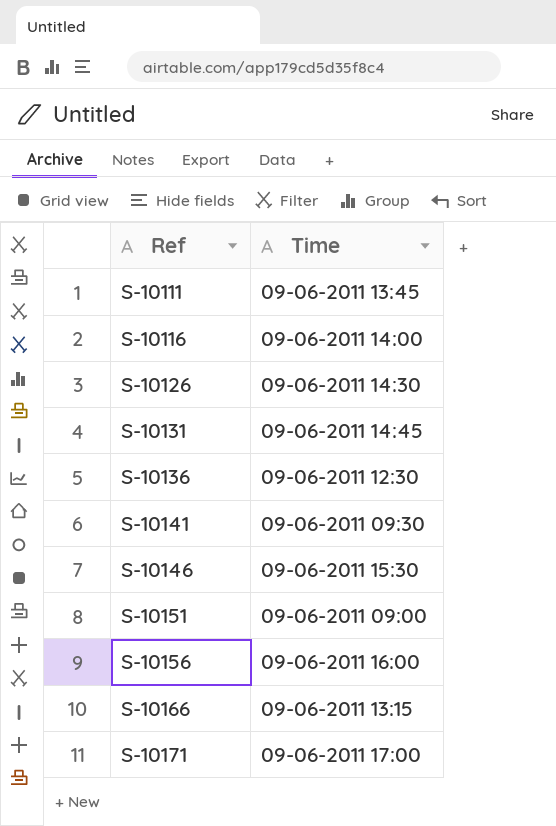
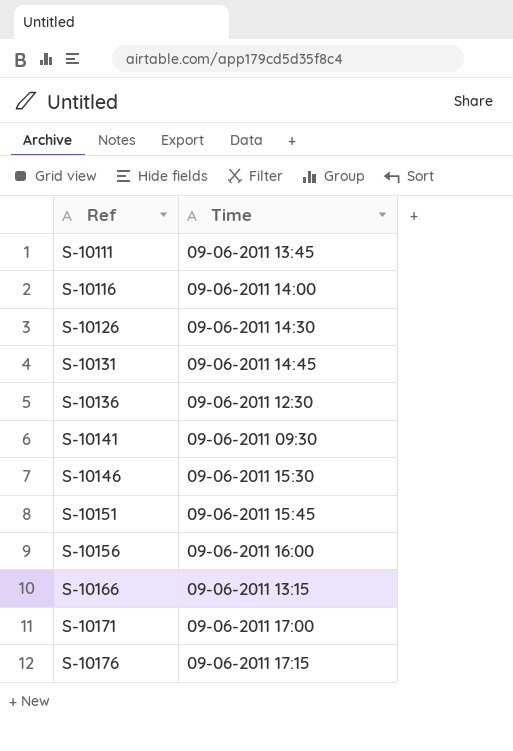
S-10151 | Time: 09-06-2011 09:00 -> 09-06-2011 15:45
row S-10176: none -> 09-06-2011 17:15

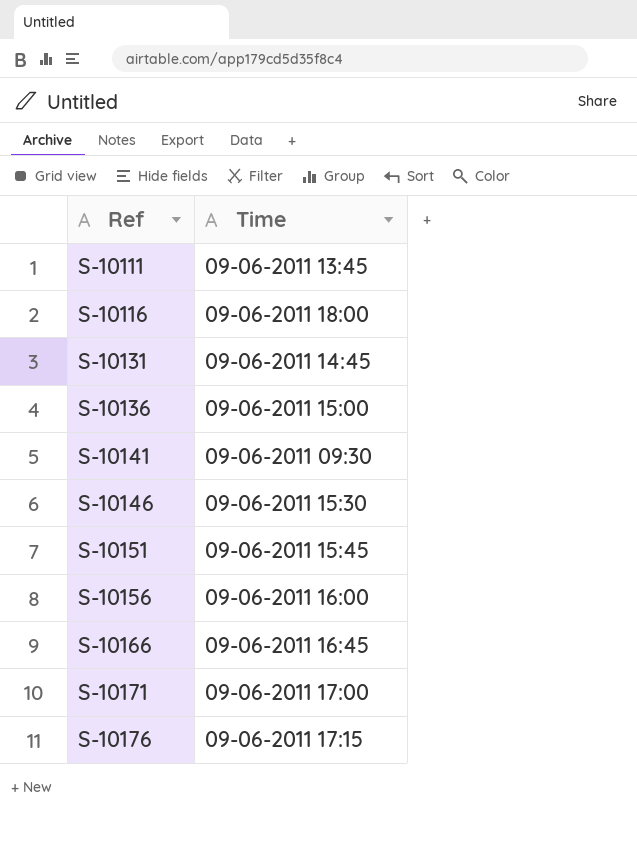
row S-10126: 09-06-2011 14:30 -> none
S-10116 | Time: 09-06-2011 14:00 -> 09-06-2011 18:00
S-10136 | Time: 09-06-2011 12:30 -> 09-06-2011 15:00
S-10166 | Time: 09-06-2011 13:15 -> 09-06-2011 16:45

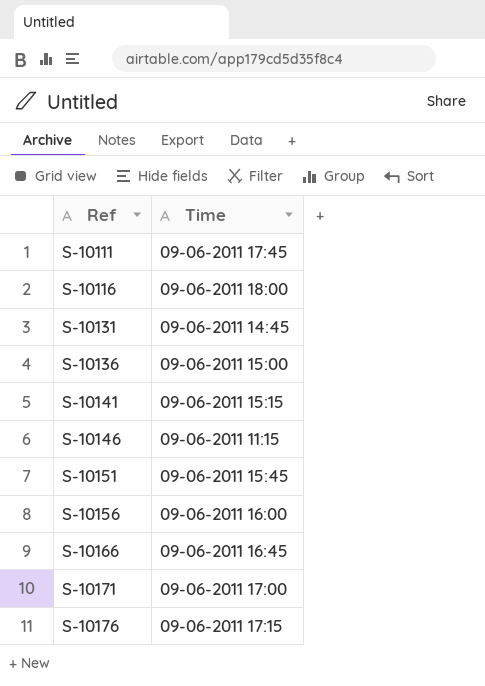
S-10111 | Time: 09-06-2011 13:45 -> 09-06-2011 17:45
S-10141 | Time: 09-06-2011 09:30 -> 09-06-2011 15:15
S-10146 | Time: 09-06-2011 15:30 -> 09-06-2011 11:15

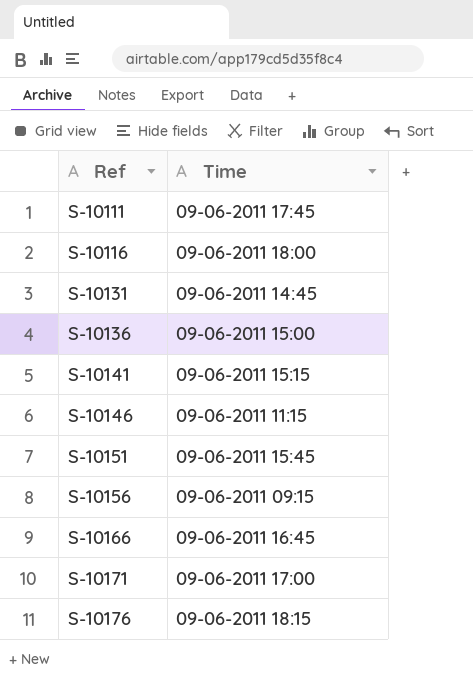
S-10156 | Time: 09-06-2011 16:00 -> 09-06-2011 09:15
S-10176 | Time: 09-06-2011 17:15 -> 09-06-2011 18:15

